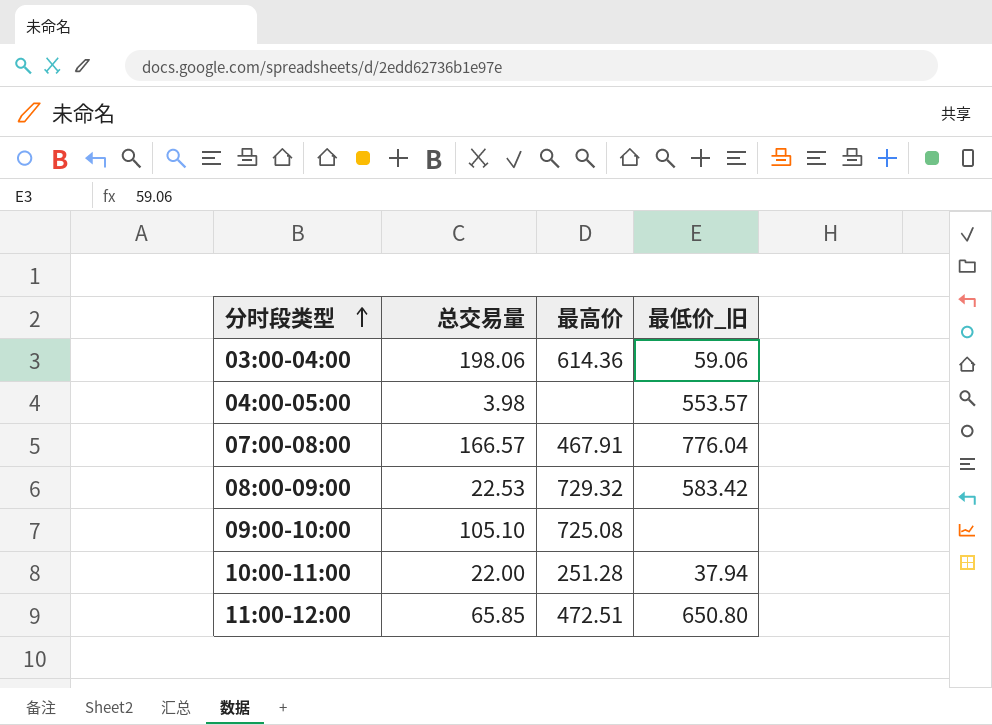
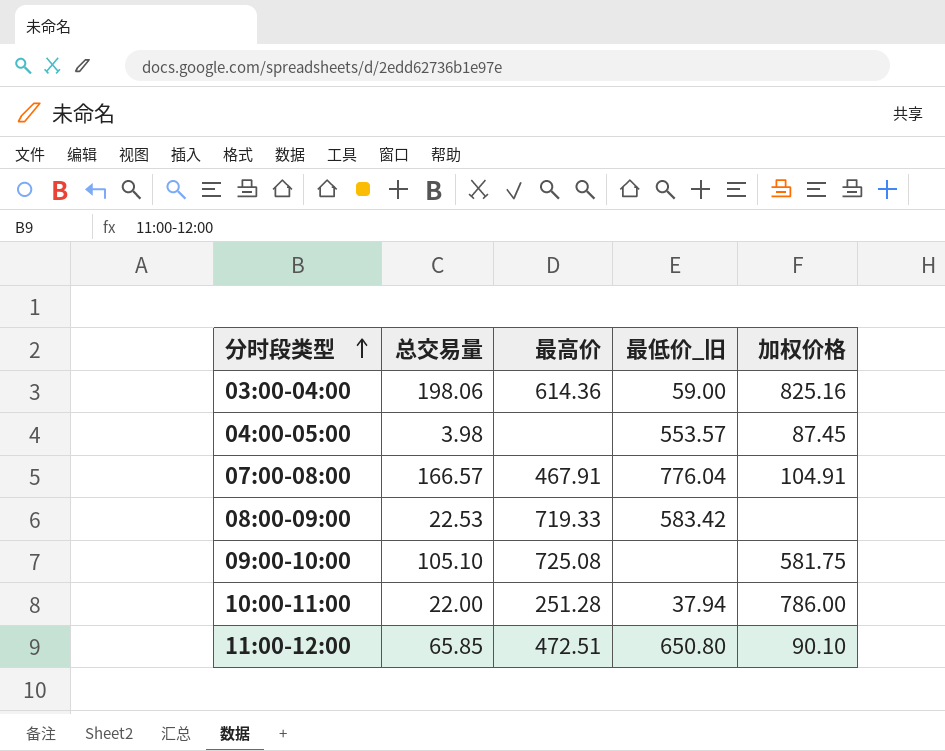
column 加权价格 | position: none -> 5
03:00-04:00 | 最低价_旧: 59.06 -> 59.00
08:00-09:00 | 最高价: 729.32 -> 719.33

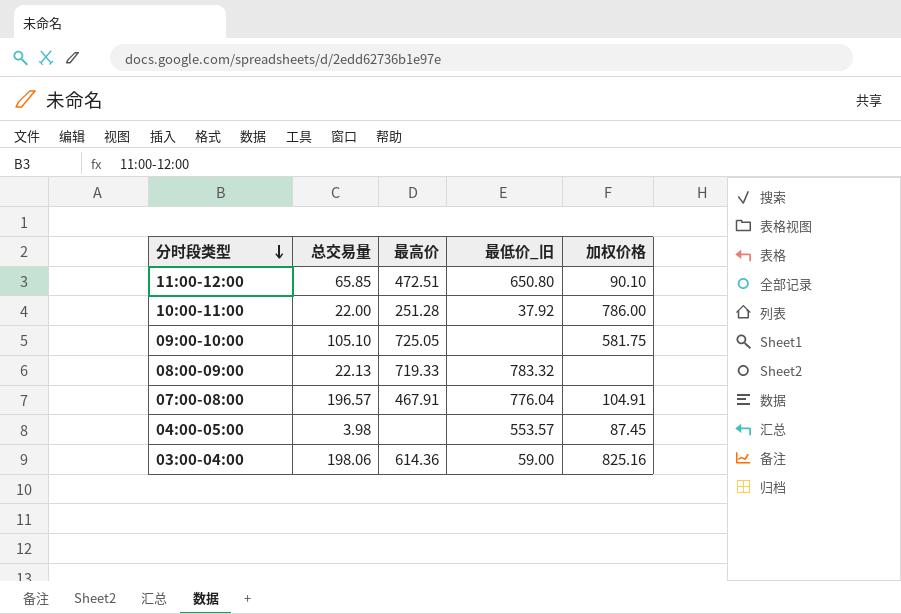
row order: 分时段类型 ascending -> 分时段类型 descending
10:00-11:00 | 最低价_旧: 37.94 -> 37.92
09:00-10:00 | 最高价: 725.08 -> 725.05
08:00-09:00 | 总交易量: 22.53 -> 22.13
08:00-09:00 | 最低价_旧: 583.42 -> 783.32
07:00-08:00 | 总交易量: 166.57 -> 196.57

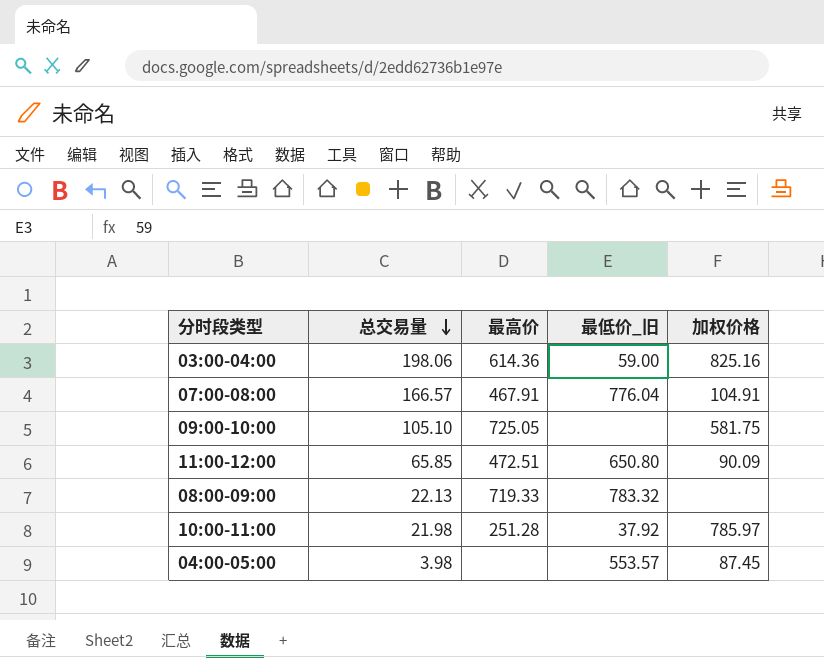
row order: 分时段类型 descending -> 总交易量 descending
07:00-08:00 | 总交易量: 196.57 -> 166.57
11:00-12:00 | 加权价格: 90.10 -> 90.09
10:00-11:00 | 总交易量: 22.00 -> 21.98
10:00-11:00 | 加权价格: 786.00 -> 785.97

